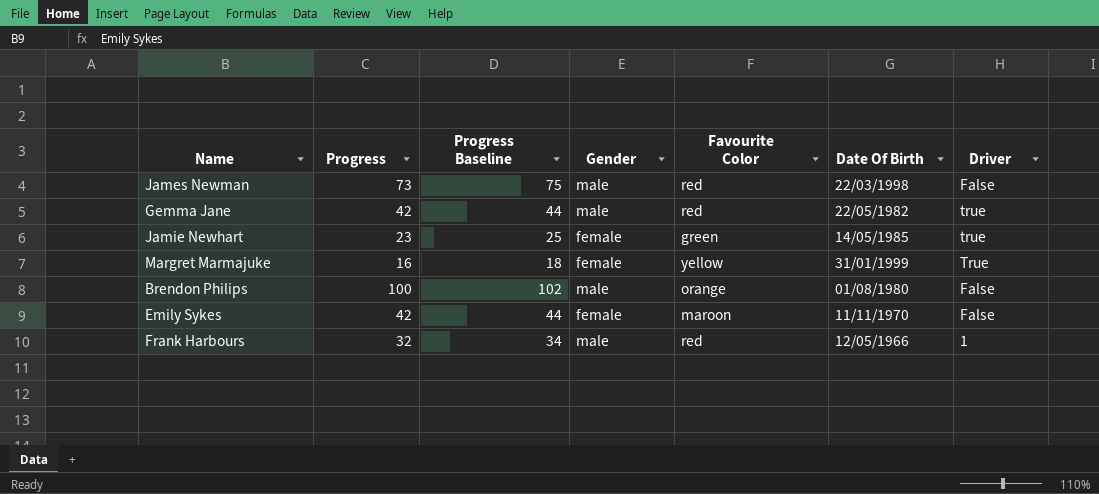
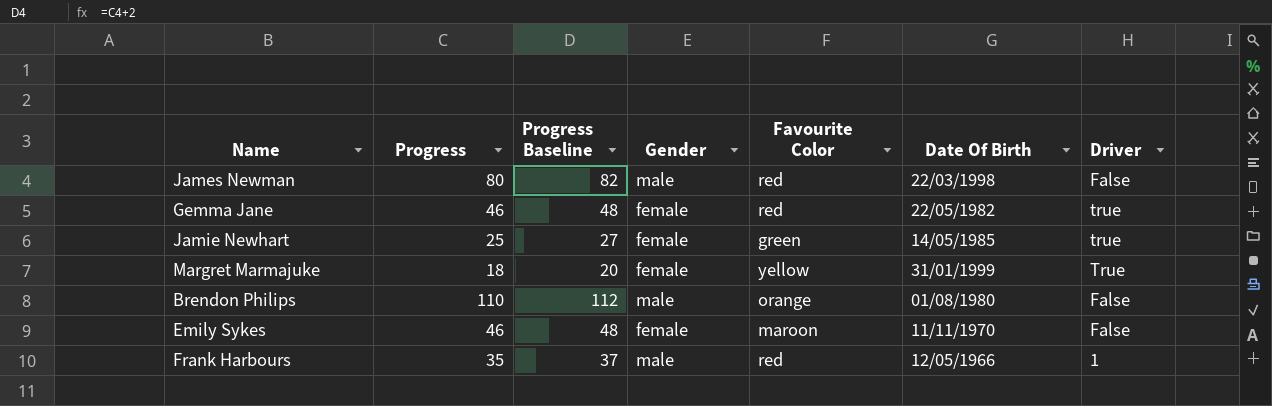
James Newman | Progress: 73 -> 80
James Newman | Progress Baseline: 75 -> 82
Gemma Jane | Progress: 42 -> 46
Gemma Jane | Progress Baseline: 44 -> 48
Gemma Jane | Gender: male -> female
Jamie Newhart | Progress: 23 -> 25
Jamie Newhart | Progress Baseline: 25 -> 27
Margret Marmajuke | Progress: 16 -> 18
Margret Marmajuke | Progress Baseline: 18 -> 20
Brendon Philips | Progress: 100 -> 110
Brendon Philips | Progress Baseline: 102 -> 112
Emily Sykes | Progress: 42 -> 46
Emily Sykes | Progress Baseline: 44 -> 48
Frank Harbours | Progress: 32 -> 35
Frank Harbours | Progress Baseline: 34 -> 37

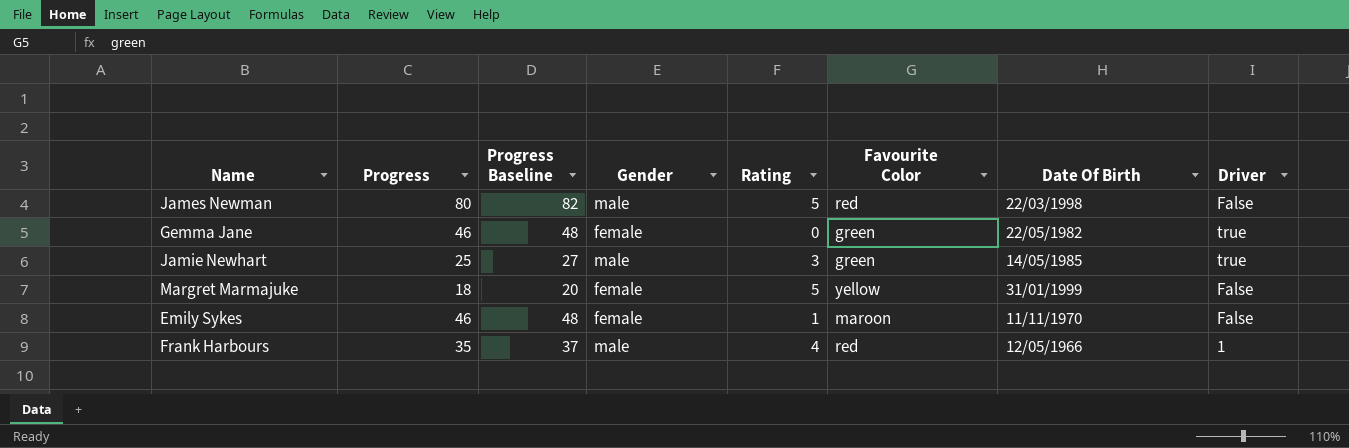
column Rating | position: none -> 5
row Brendon Philips: 110 | 112 | male | orange | 01/08/1980 | False -> none
Gemma Jane | Favourite Color: red -> green
Jamie Newhart | Gender: female -> male
Margret Marmajuke | Driver: True -> False

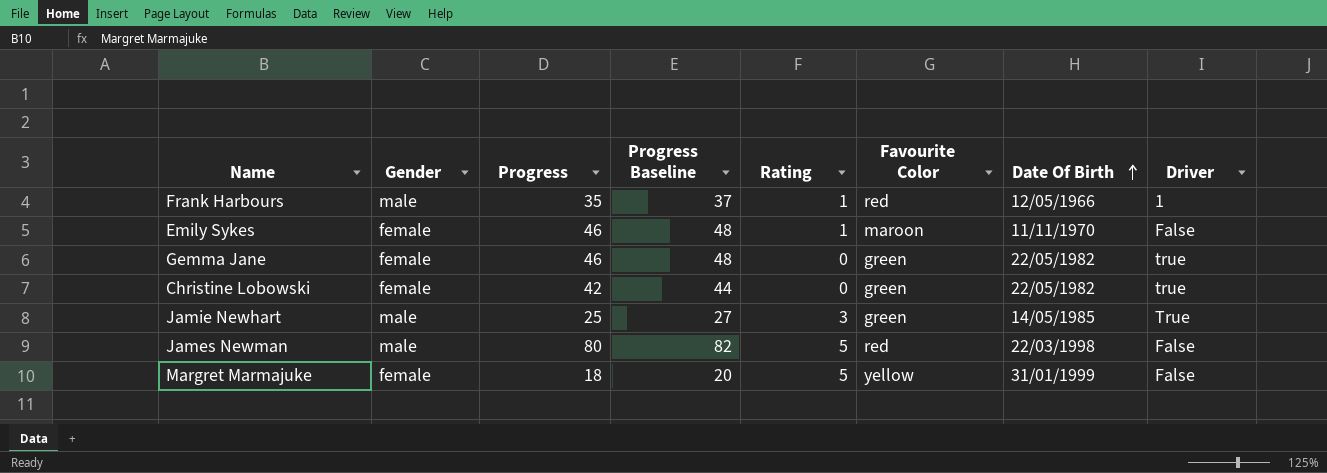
row order: none -> Date Of Birth ascending
column Gender | position: 4 -> 2
Frank Harbours | Rating: 4 -> 1
row Christine Lobowski: none -> female | 42 | 44 | 0 | green | 22/05/1982 | true
Jamie Newhart | Driver: true -> True

